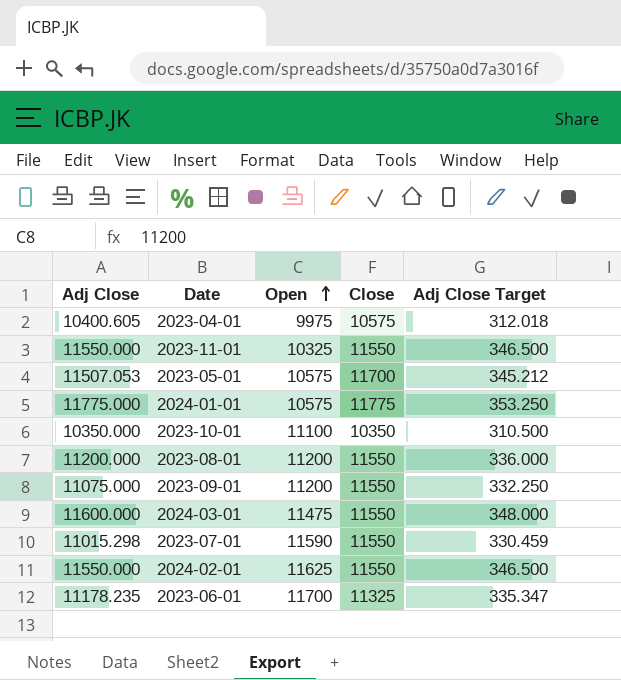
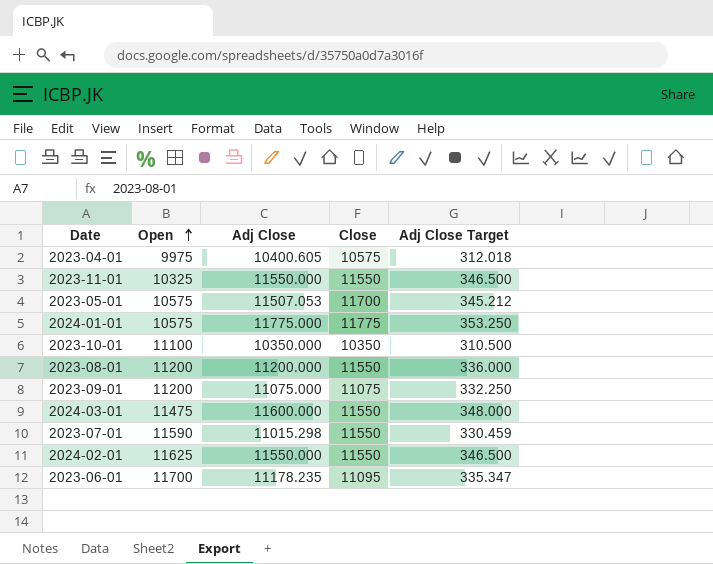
column Adj Close | position: 1 -> 3
2023-09-01 | Close: 11550 -> 11075
2023-06-01 | Close: 11325 -> 11095

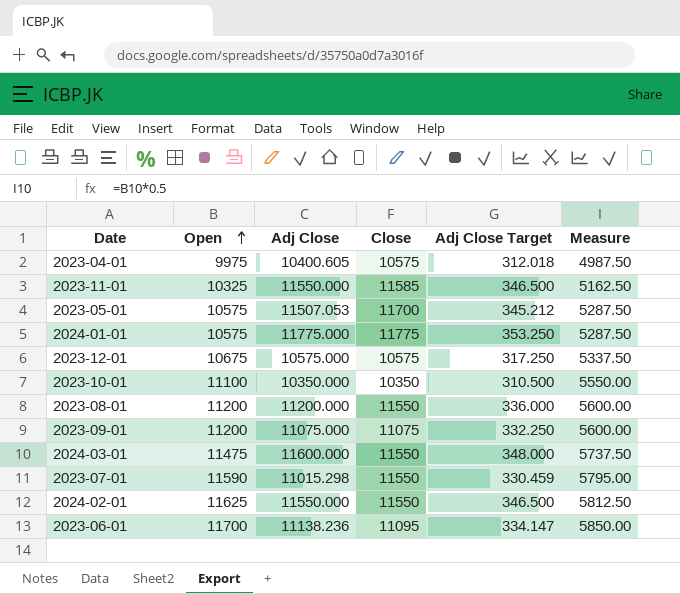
column Measure | formula: none -> [Open] * 0.5
2023-11-01 | Close: 11550 -> 11585
row 2023-12-01: none -> 10675 | 10575.000 | 10575 | 317.250 | 5337.50
2023-06-01 | Adj Close: 11178.235 -> 11138.236
2023-06-01 | Adj Close Target: 335.347 -> 334.147

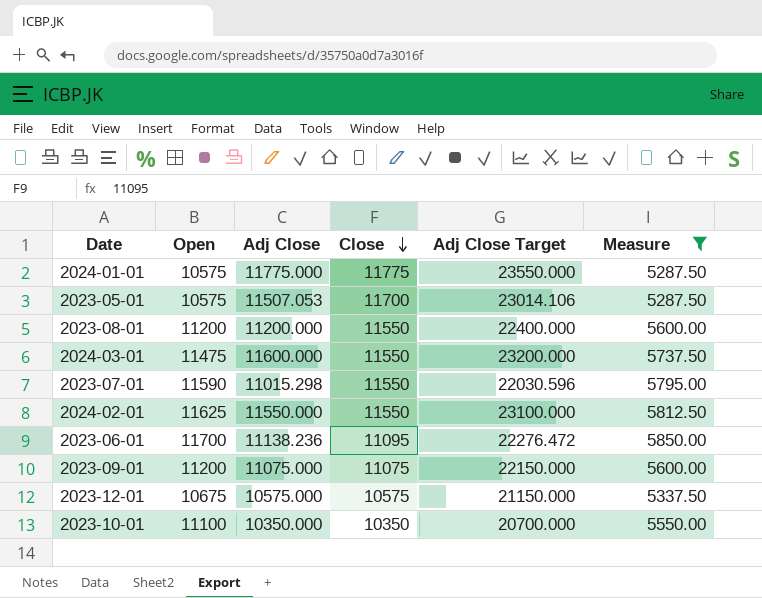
filter: none -> Measure >= 5287.50
row order: Open ascending -> Close descending
column Adj Close Target | formula: [Adj Close] * 0.03 -> [Adj Close] * 2

